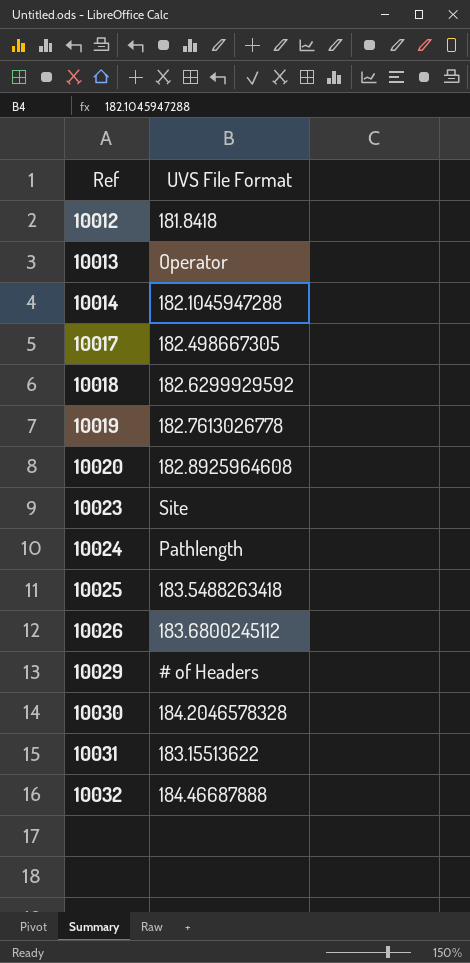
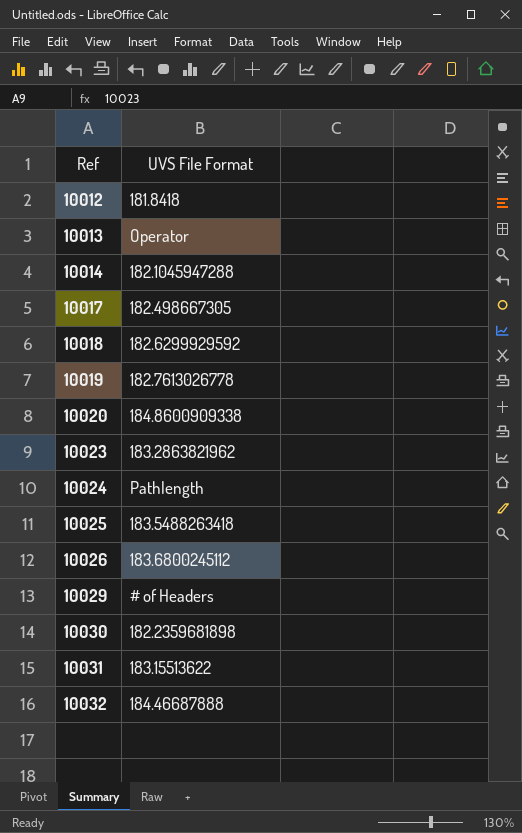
10020 | UVS File Format: 182.8925964608 -> 184.8600909338
10023 | UVS File Format: Site -> 183.2863821962
10030 | UVS File Format: 184.2046578328 -> 182.2359681898

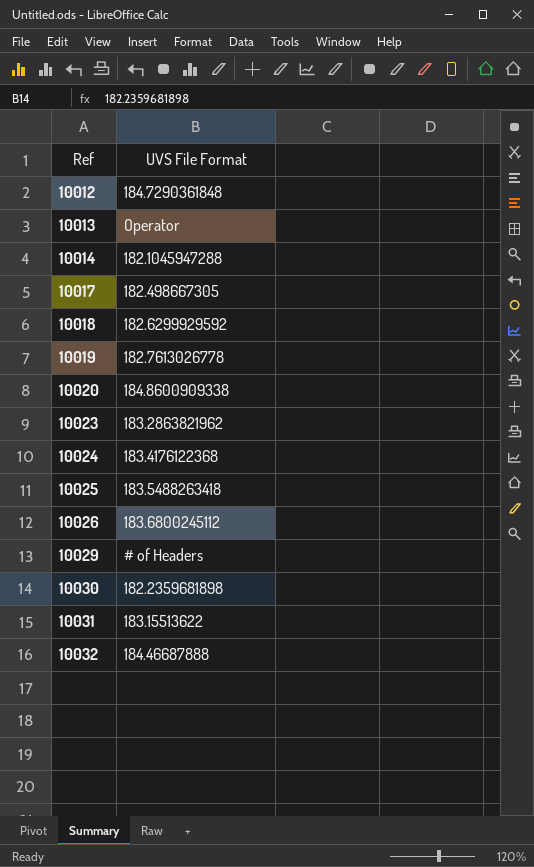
10012 | UVS File Format: 181.8418 -> 184.7290361848
10024 | UVS File Format: Pathlength -> 183.4176122368

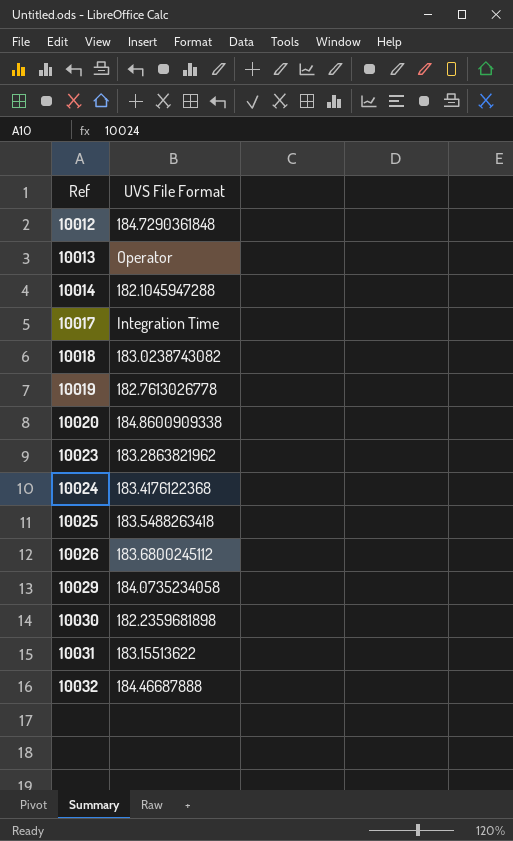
10017 | UVS File Format: 182.498667305 -> Integration Time
10018 | UVS File Format: 182.6299929592 -> 183.0238743082
10029 | UVS File Format: # of Headers -> 184.0735234058

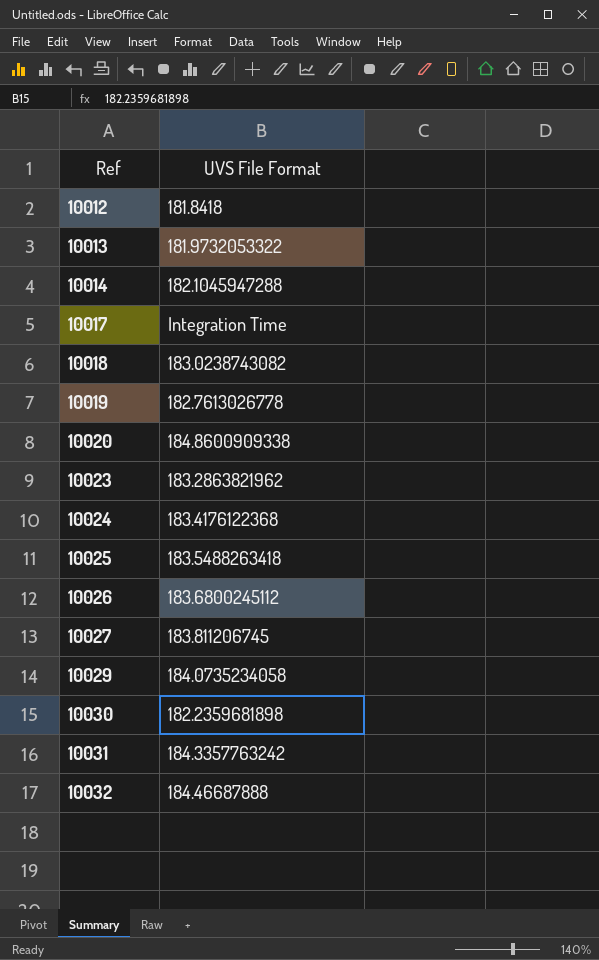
10012 | UVS File Format: 184.7290361848 -> 181.8418
10013 | UVS File Format: Operator -> 181.9732053322
row 10027: none -> 183.811206745
10031 | UVS File Format: 183.15513622 -> 184.3357763242

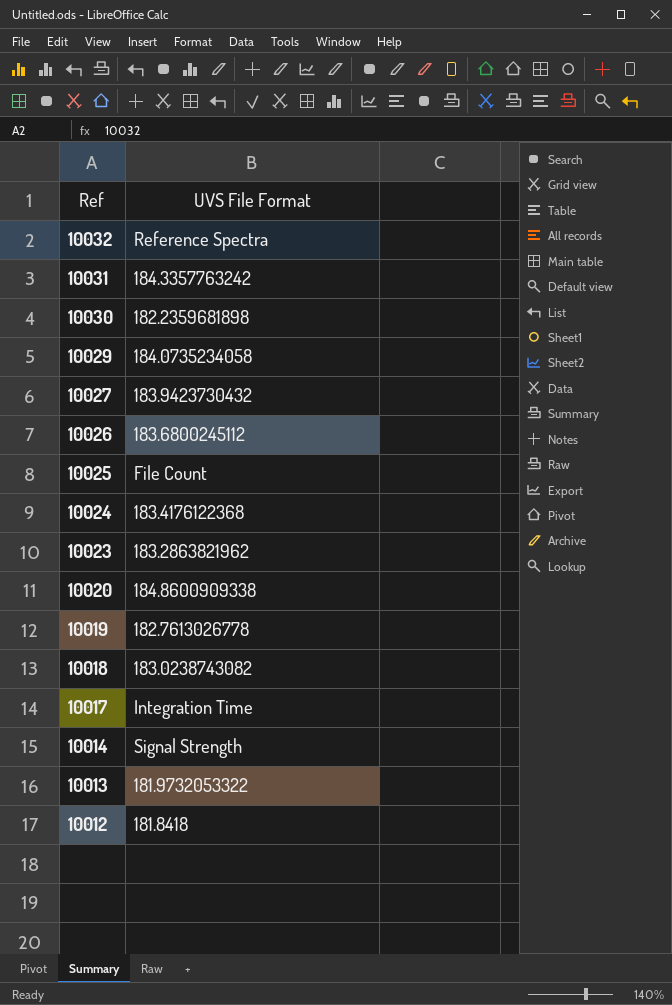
row order: Ref ascending -> Ref descending
10032 | UVS File Format: 184.46687888 -> Reference Spectra
10027 | UVS File Format: 183.811206745 -> 183.9423730432
10025 | UVS File Format: 183.5488263418 -> File Count
10014 | UVS File Format: 182.1045947288 -> Signal Strength

